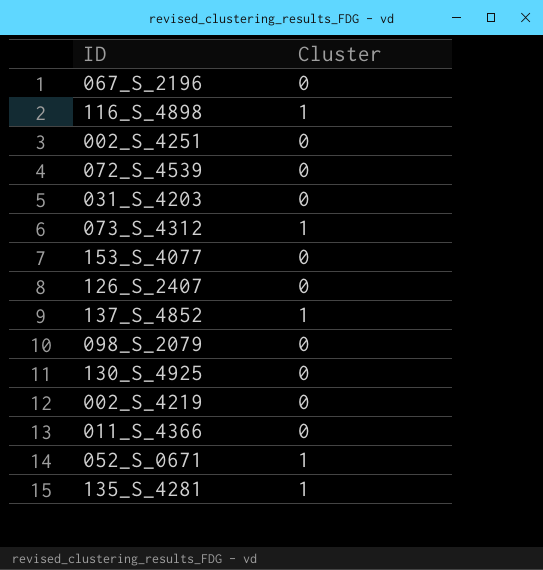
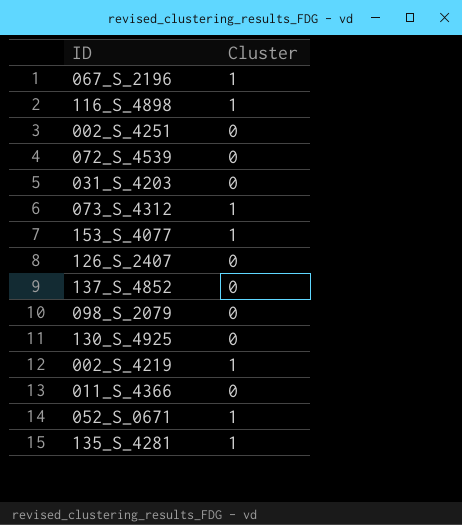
067_S_2196 | Cluster: 0 -> 1
153_S_4077 | Cluster: 0 -> 1
137_S_4852 | Cluster: 1 -> 0
002_S_4219 | Cluster: 0 -> 1

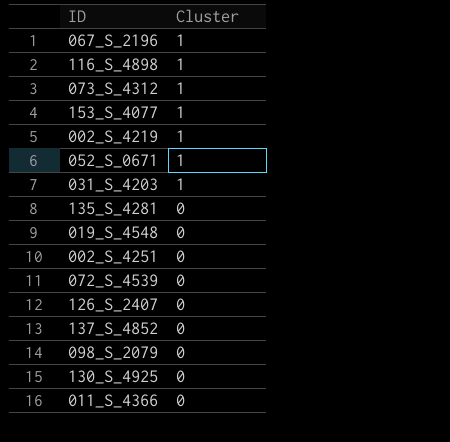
row order: none -> Cluster descending
031_S_4203 | Cluster: 0 -> 1
135_S_4281 | Cluster: 1 -> 0
row 019_S_4548: none -> 0

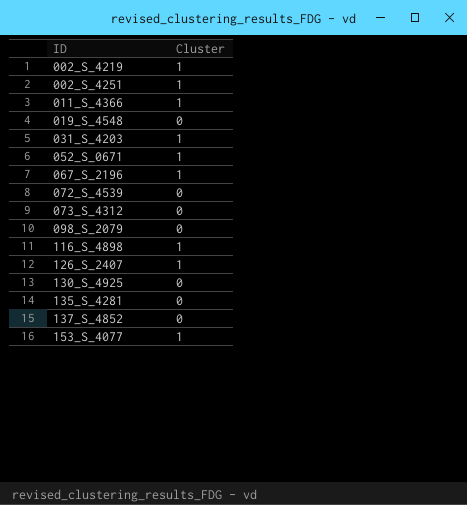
row order: Cluster descending -> ID ascending
002_S_4251 | Cluster: 0 -> 1
011_S_4366 | Cluster: 0 -> 1
073_S_4312 | Cluster: 1 -> 0
126_S_2407 | Cluster: 0 -> 1

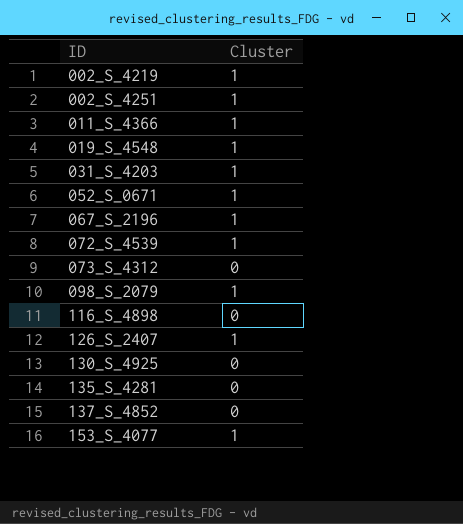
019_S_4548 | Cluster: 0 -> 1
072_S_4539 | Cluster: 0 -> 1
098_S_2079 | Cluster: 0 -> 1
116_S_4898 | Cluster: 1 -> 0

